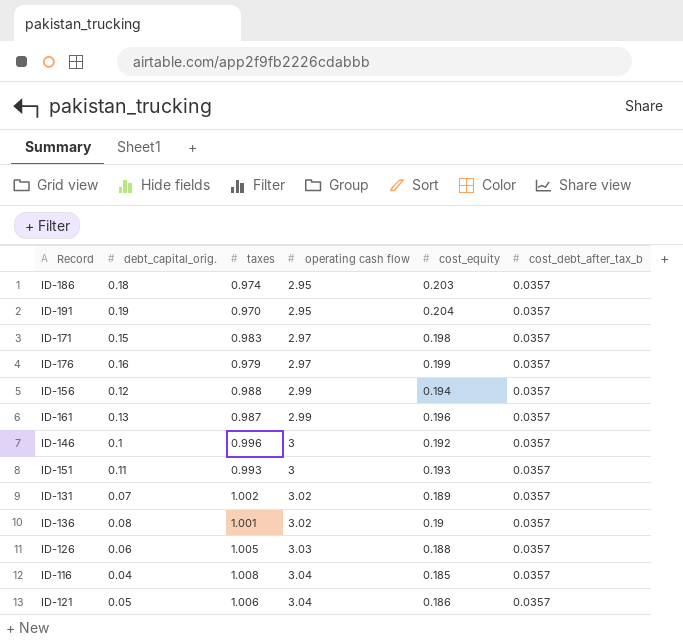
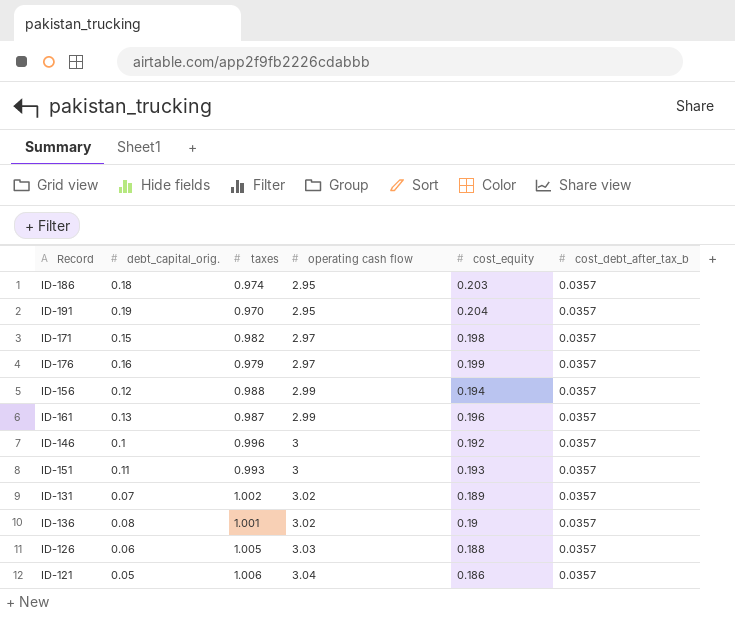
row ID-116: 0.04 | 1.008 | 3.04 | 0.185 | 0.0357 -> none
ID-171 | taxes: 0.983 -> 0.982

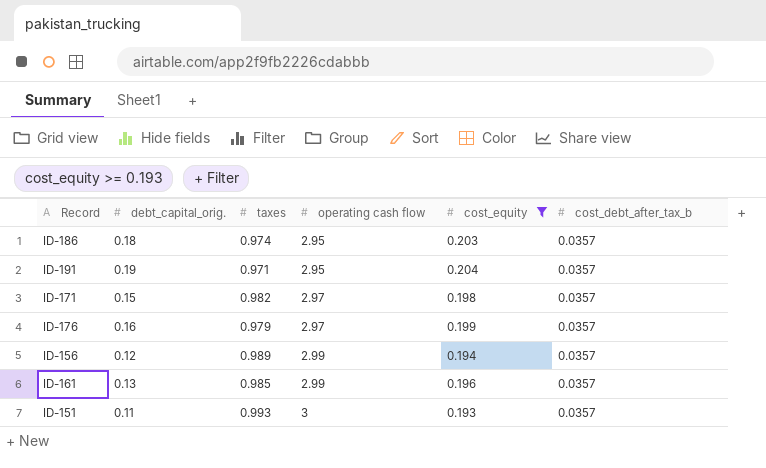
filter: none -> cost_equity >= 0.193
ID-191 | taxes: 0.970 -> 0.971
ID-156 | taxes: 0.988 -> 0.989
ID-161 | taxes: 0.987 -> 0.985

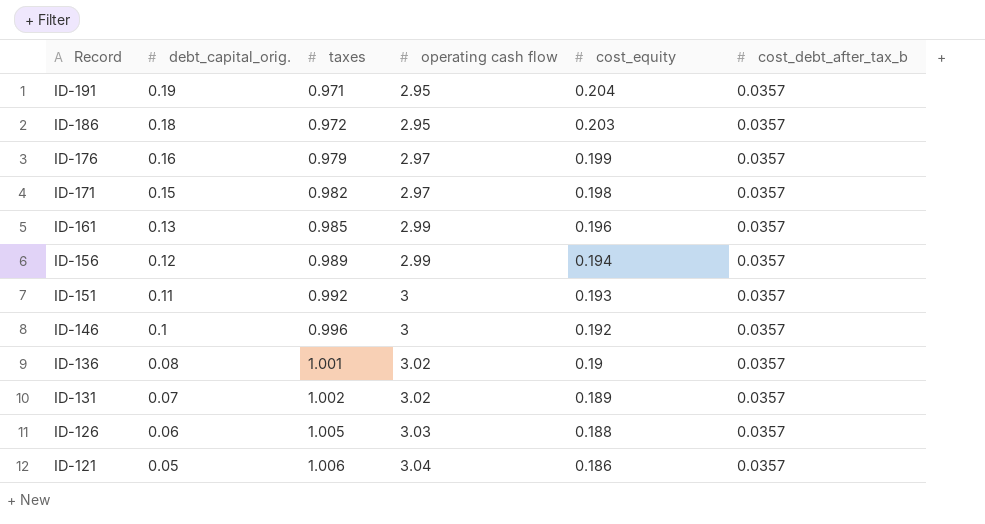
filter: cost_equity >= 0.193 -> none
row order: operating cash flow ascending -> Record descending
ID-186 | taxes: 0.974 -> 0.972
ID-151 | taxes: 0.993 -> 0.992

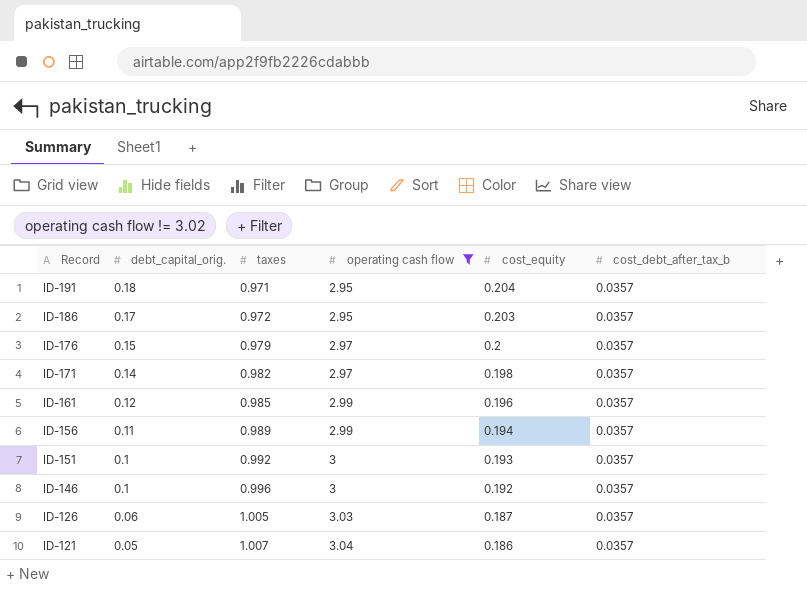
filter: none -> operating cash flow != 3.02
ID-191 | debt_capital_orig.: 0.19 -> 0.18
ID-186 | debt_capital_orig.: 0.18 -> 0.17
ID-176 | debt_capital_orig.: 0.16 -> 0.15
ID-176 | cost_equity: 0.199 -> 0.2
ID-171 | debt_capital_orig.: 0.15 -> 0.14
ID-161 | debt_capital_orig.: 0.13 -> 0.12
ID-156 | debt_capital_orig.: 0.12 -> 0.11
ID-151 | debt_capital_orig.: 0.11 -> 0.1
ID-126 | cost_equity: 0.188 -> 0.187
ID-121 | taxes: 1.006 -> 1.007

